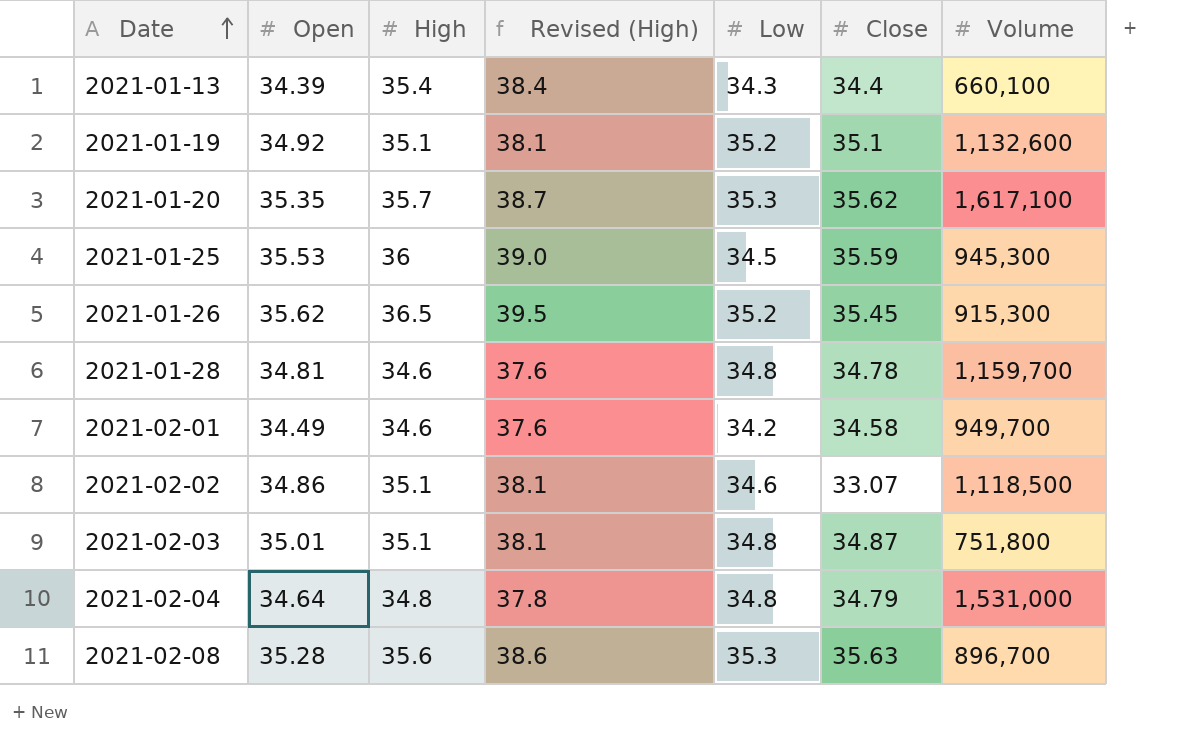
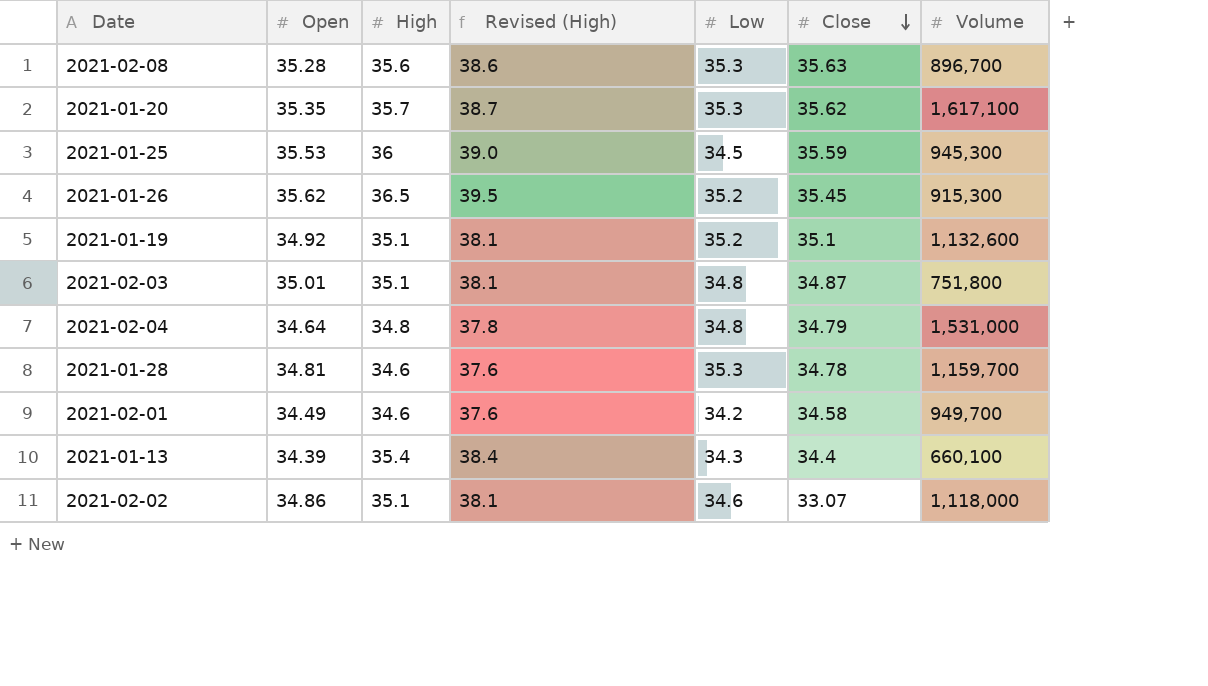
row order: Date ascending -> Close descending
2021-01-28 | Low: 34.8 -> 35.3
2021-02-02 | Volume: 1,118,500 -> 1,118,000

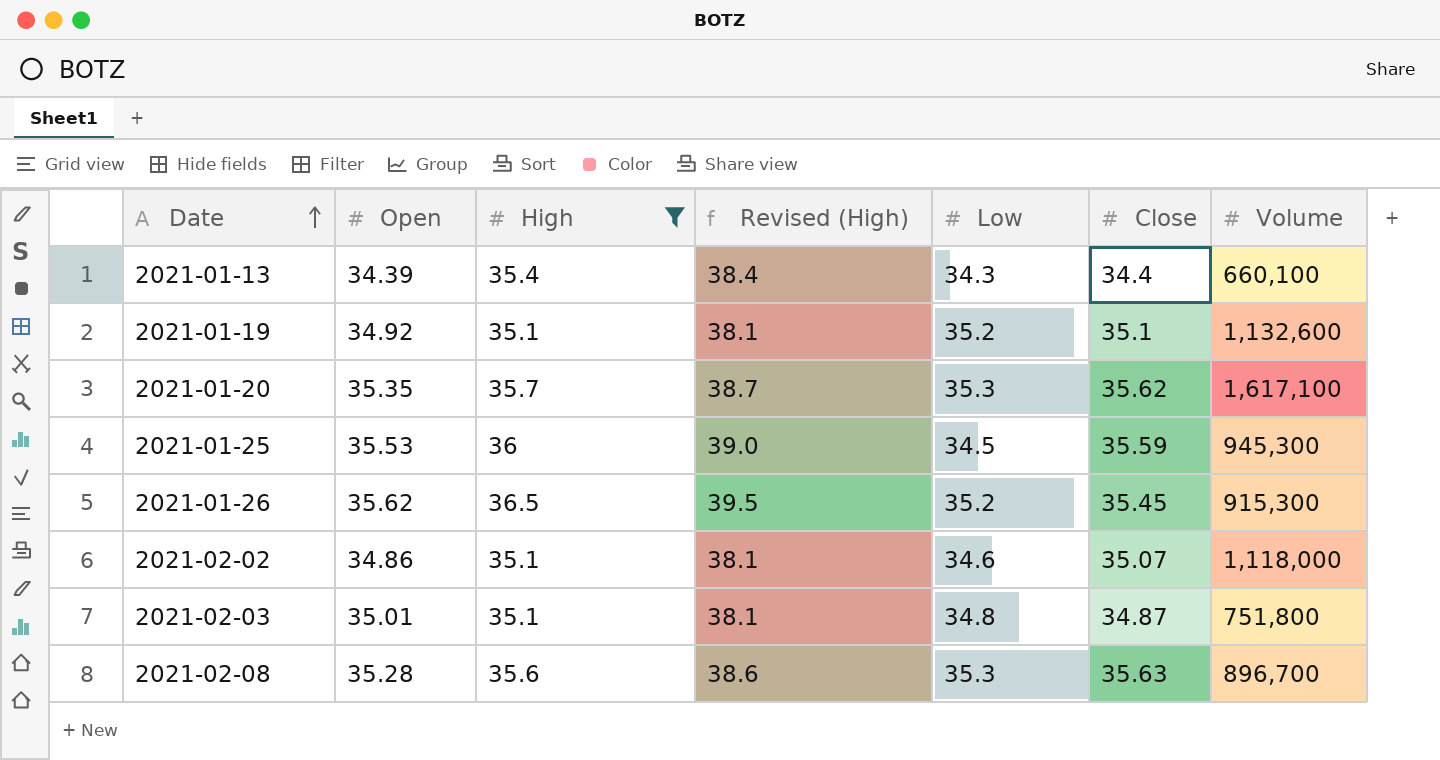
filter: none -> High >= 35.1
row order: Close descending -> Date ascending
2021-02-02 | Close: 33.07 -> 35.07

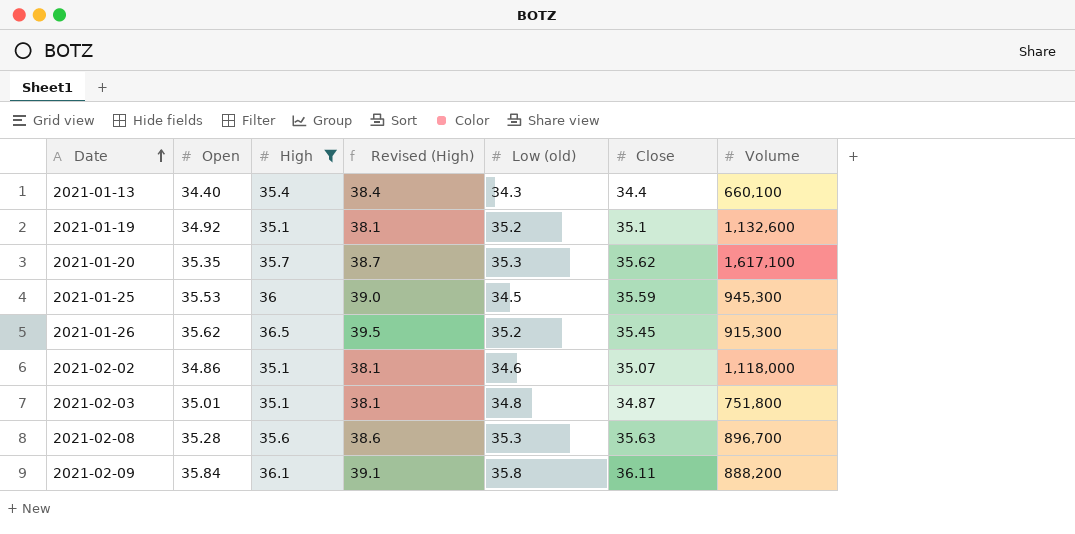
column name: Low -> Low (old)
2021-01-13 | Open: 34.39 -> 34.40
row 2021-02-09: none -> 35.84 | 36.1 | 39.1 | 35.8 | 36.11 | 888,200

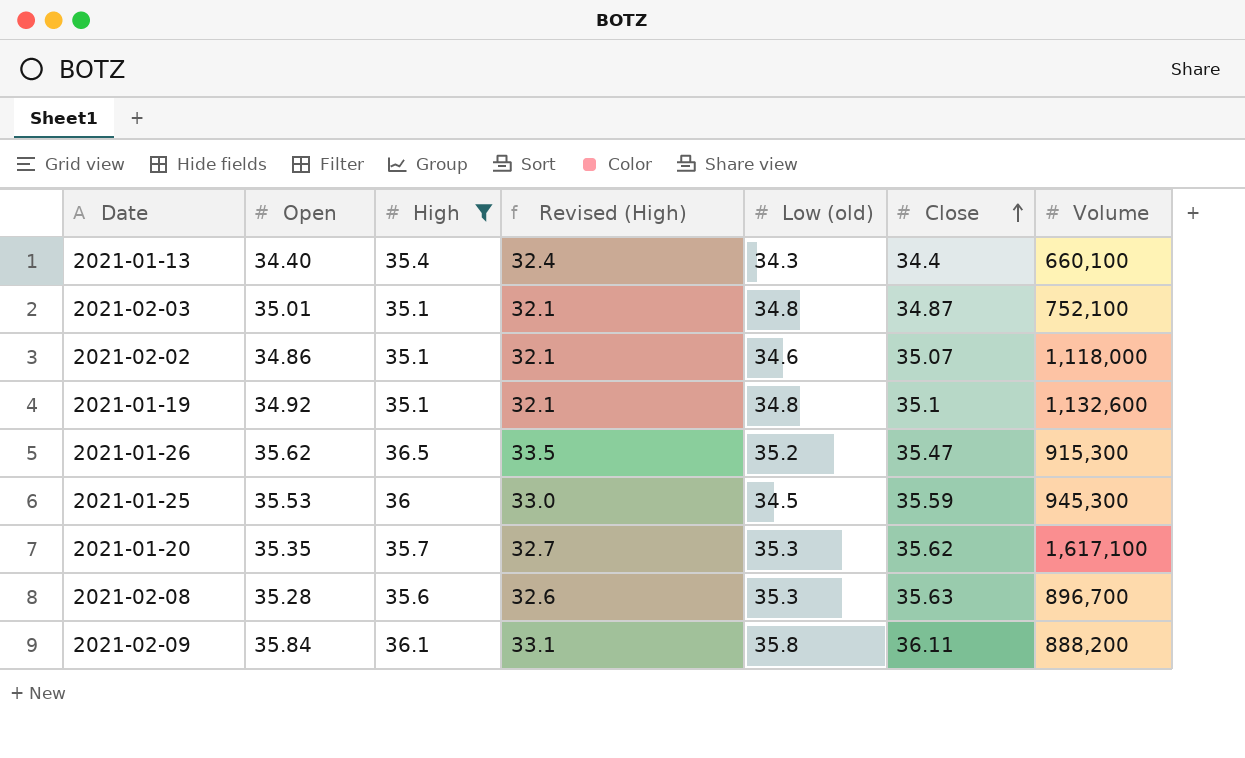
row order: Date ascending -> Close ascending
column Revised (High) | formula: [High] + 3 -> [High] - 3
2021-02-03 | Volume: 751,800 -> 752,100
2021-01-19 | Low (old): 35.2 -> 34.8
2021-01-26 | Close: 35.45 -> 35.47

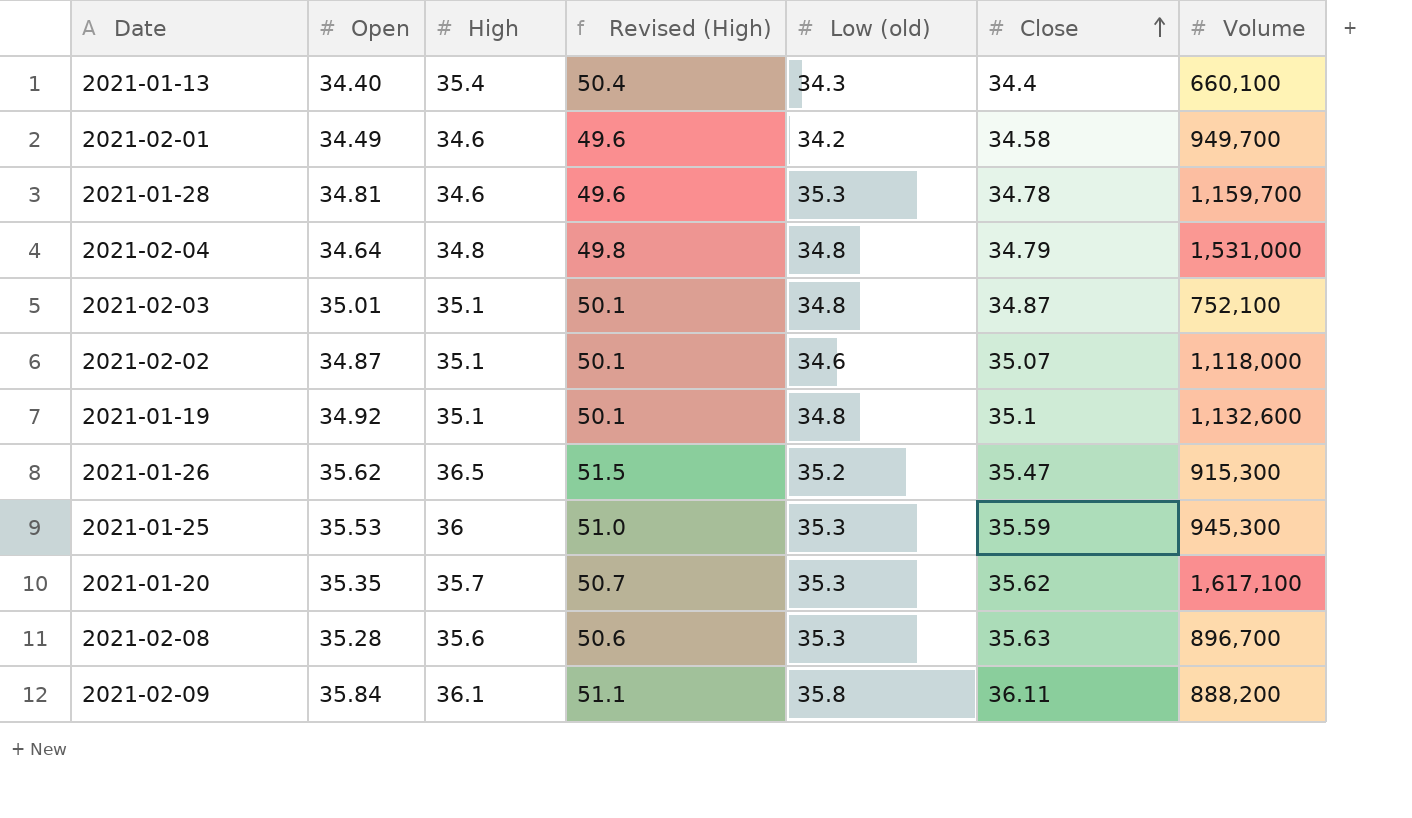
filter: High >= 35.1 -> none
column Revised (High) | formula: [High] - 3 -> [High] + 15
2021-02-02 | Open: 34.86 -> 34.87
2021-01-25 | Low (old): 34.5 -> 35.3

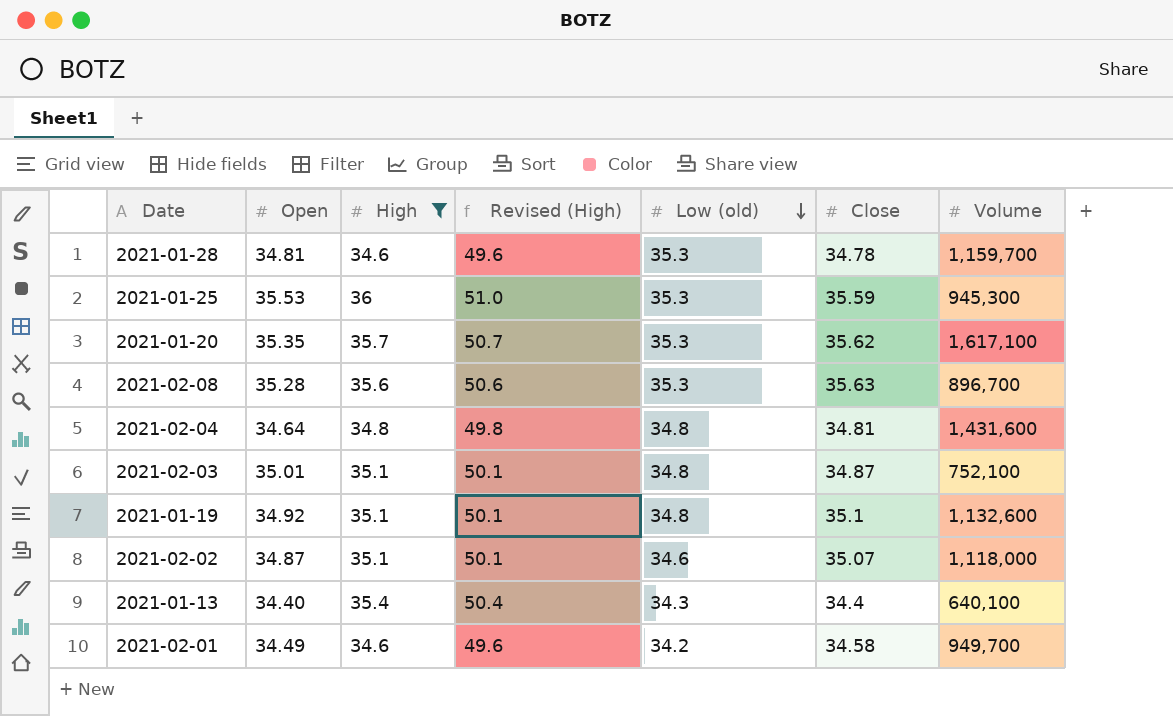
filter: none -> High <= 36
row order: Close ascending -> Low (old) descending
2021-02-04 | Close: 34.79 -> 34.81
2021-02-04 | Volume: 1,531,000 -> 1,431,600
2021-01-13 | Volume: 660,100 -> 640,100

